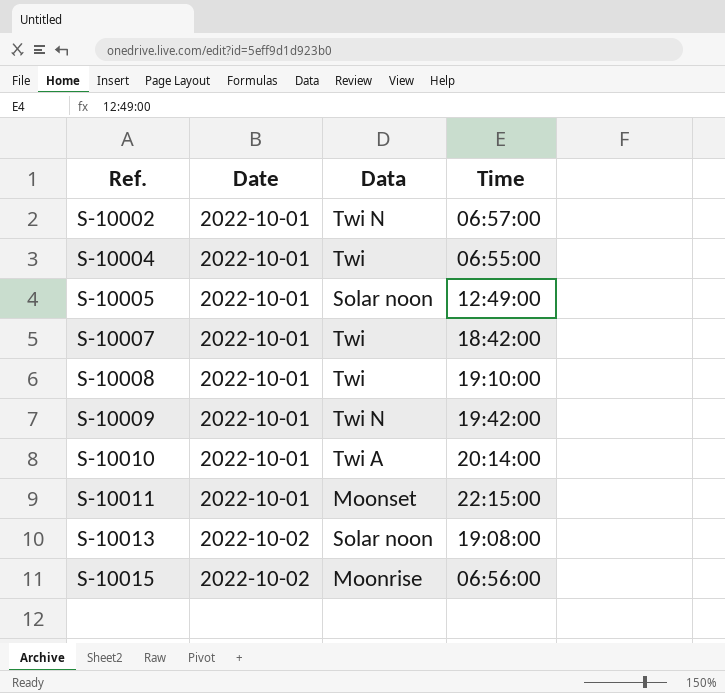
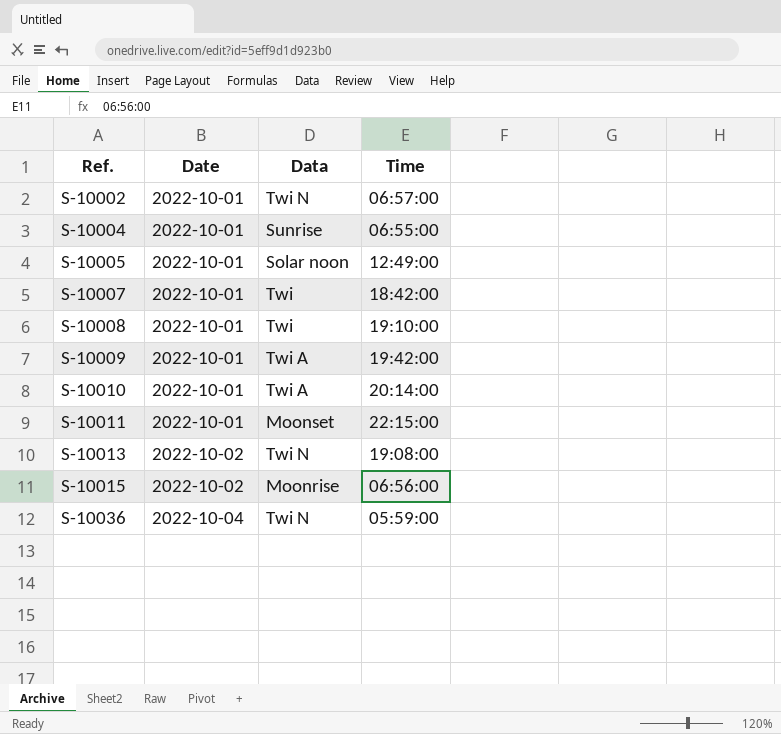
S-10004 | Data: Twi -> Sunrise
S-10009 | Data: Twi N -> Twi A
S-10013 | Data: Solar noon -> Twi N
row S-10036: none -> 2022-10-04 | Twi N | 05:59:00

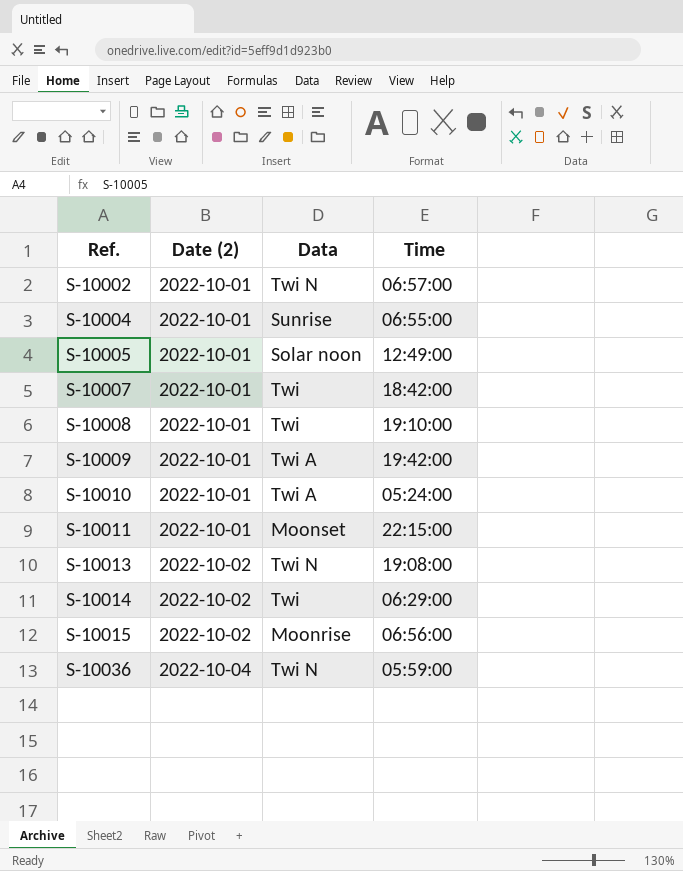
column name: Date -> Date (2)
S-10010 | Time: 20:14:00 -> 05:24:00
row S-10014: none -> 2022-10-02 | Twi | 06:29:00

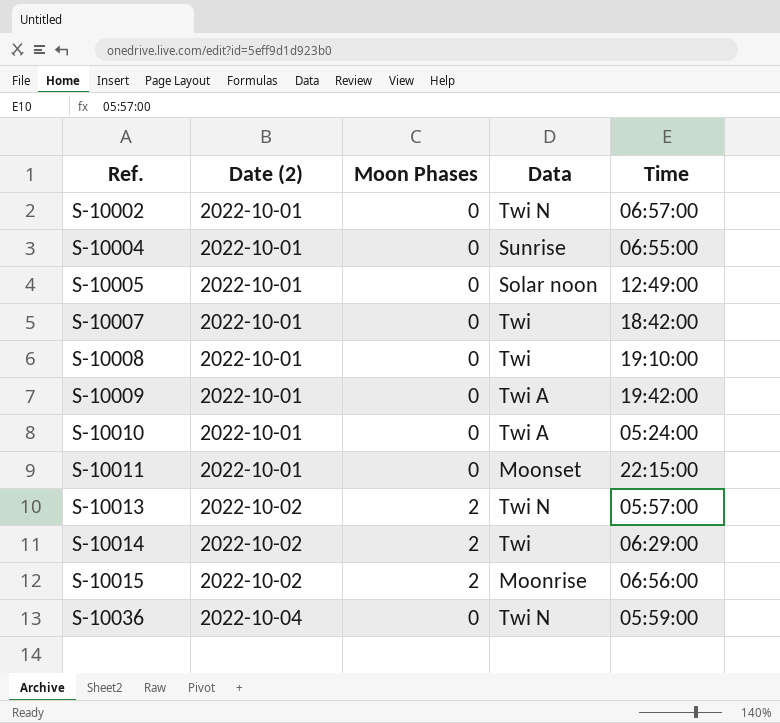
column Moon Phases | position: none -> 3
S-10013 | Time: 19:08:00 -> 05:57:00

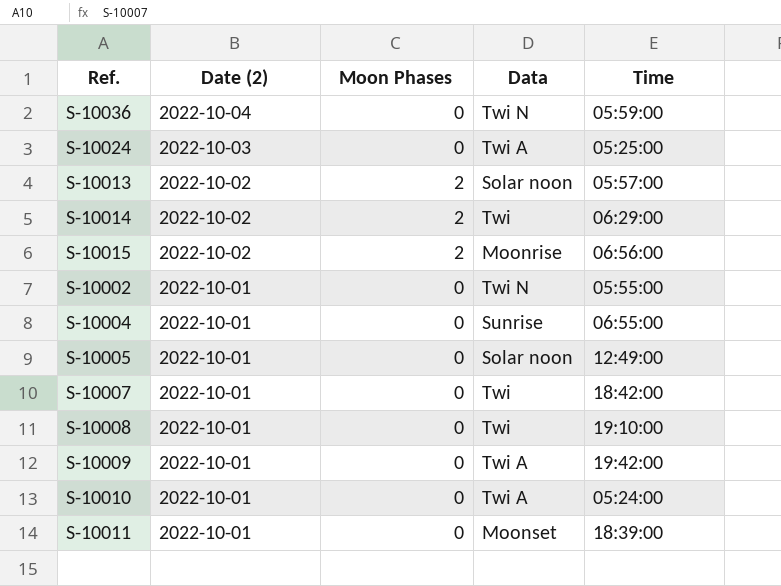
row order: Ref. ascending -> Date (2) descending
row S-10024: none -> 2022-10-03 | 0 | Twi A | 05:25:00
S-10013 | Data: Twi N -> Solar noon
S-10002 | Time: 06:57:00 -> 05:55:00
S-10011 | Time: 22:15:00 -> 18:39:00

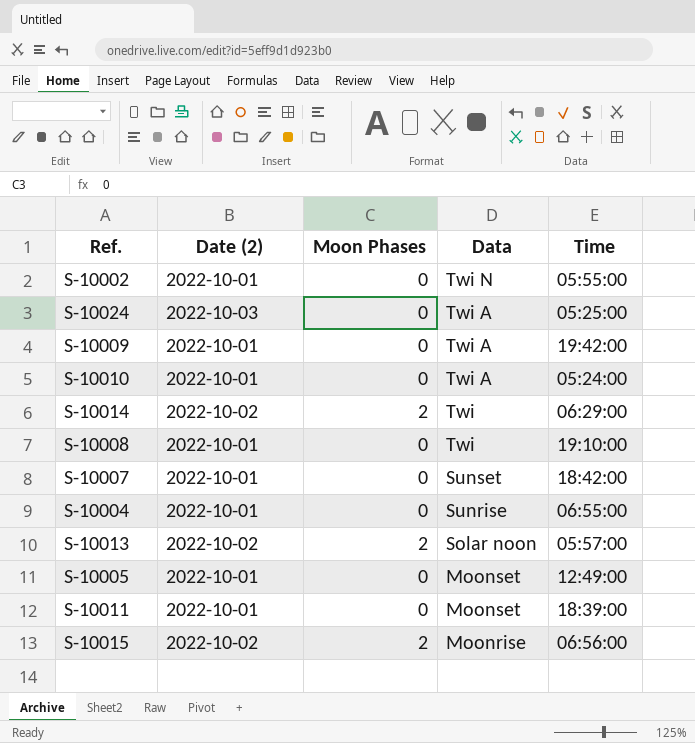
row order: Date (2) descending -> Data descending
row S-10036: 2022-10-04 | 0 | Twi N | 05:59:00 -> none
S-10007 | Data: Twi -> Sunset
S-10005 | Data: Solar noon -> Moonset

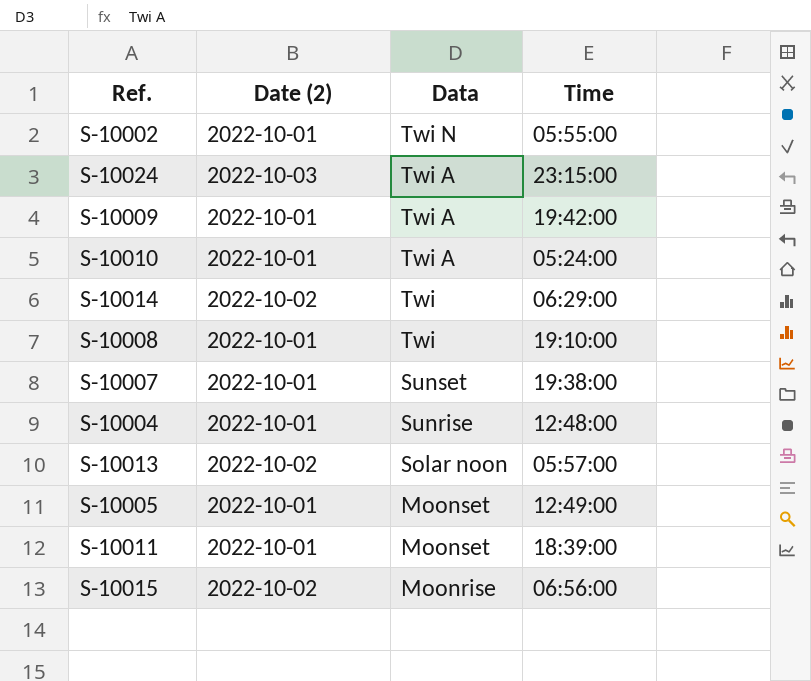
column Moon Phases | position: 3 -> none
S-10024 | Time: 05:25:00 -> 23:15:00
S-10007 | Time: 18:42:00 -> 19:38:00
S-10004 | Time: 06:55:00 -> 12:48:00

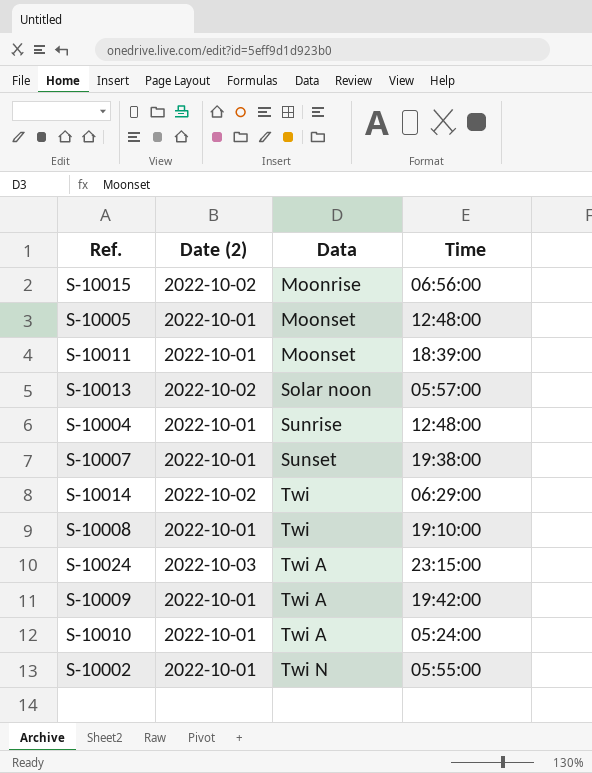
row order: Data descending -> Data ascending
S-10005 | Time: 12:49:00 -> 12:48:00

